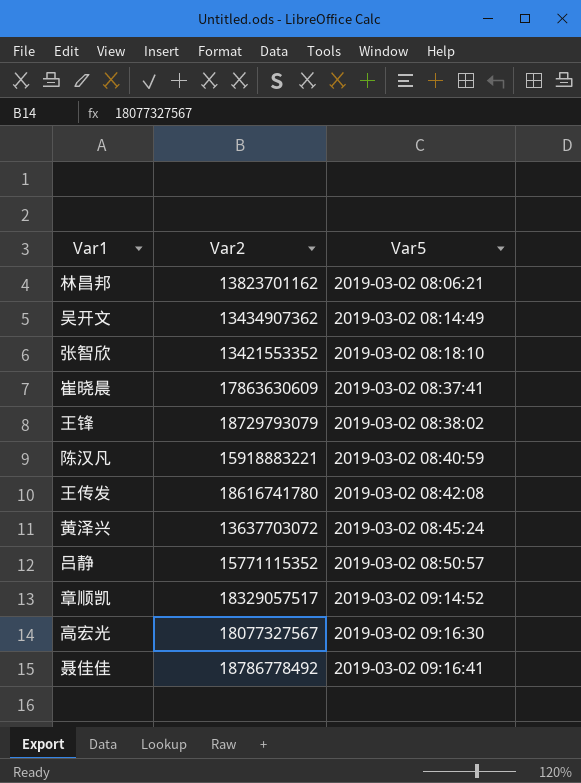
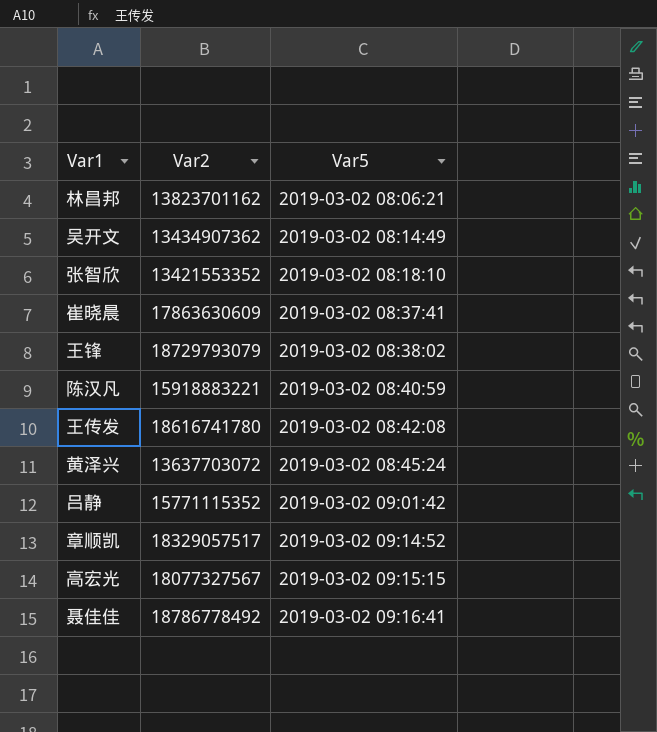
吕静 | Var5: 2019-03-02 08:50:57 -> 2019-03-02 09:01:42
高宏光 | Var5: 2019-03-02 09:16:30 -> 2019-03-02 09:15:15

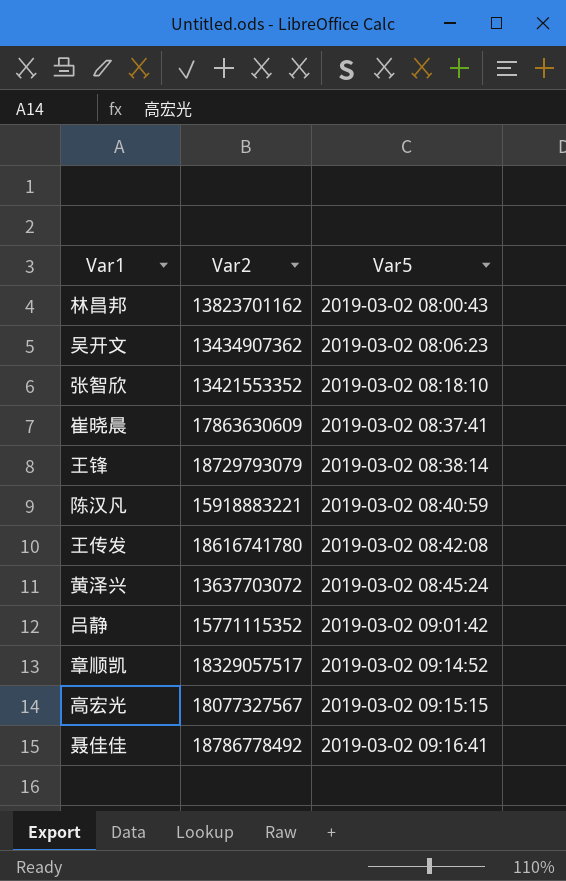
林昌邦 | Var5: 2019-03-02 08:06:21 -> 2019-03-02 08:00:43
吴开文 | Var5: 2019-03-02 08:14:49 -> 2019-03-02 08:06:23
王锋 | Var5: 2019-03-02 08:38:02 -> 2019-03-02 08:38:14

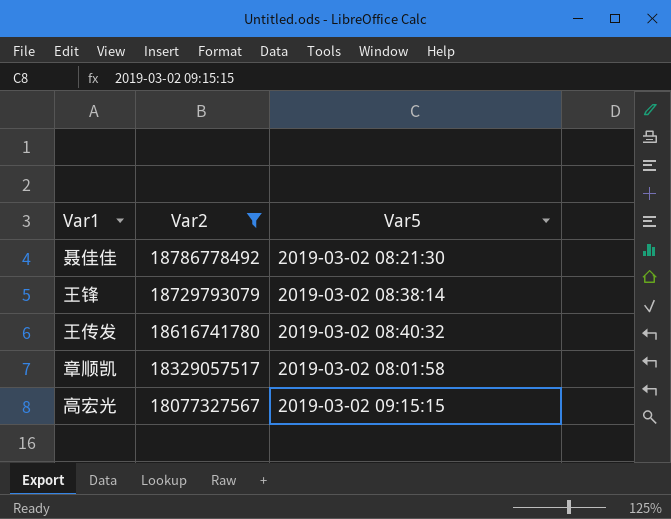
filter: none -> Var2 >= 18077327567
row order: Var5 ascending -> Var2 descending
聂佳佳 | Var5: 2019-03-02 09:16:41 -> 2019-03-02 08:21:30
王传发 | Var5: 2019-03-02 08:42:08 -> 2019-03-02 08:40:32
章顺凯 | Var5: 2019-03-02 09:14:52 -> 2019-03-02 08:01:58

